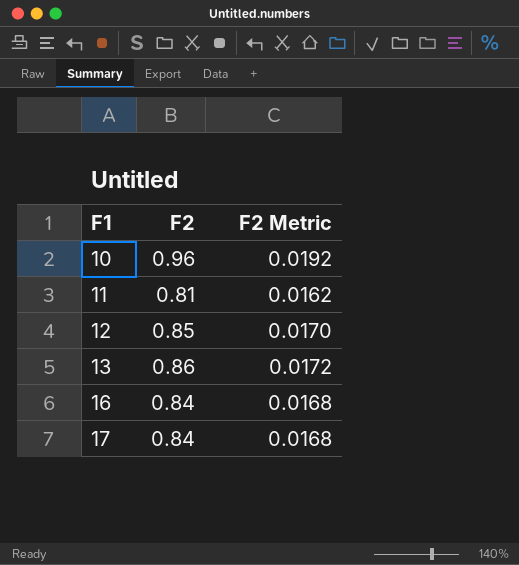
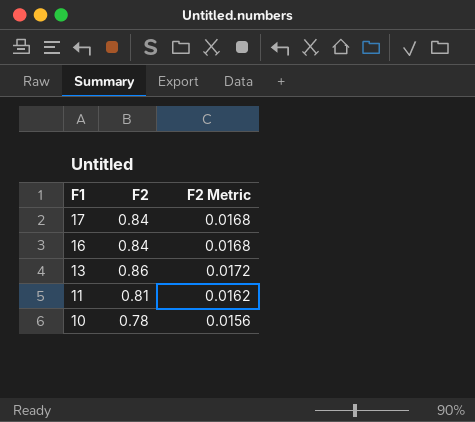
row order: F1 ascending -> F1 descending
row 12: 0.85 | 0.0170 -> none
10 | F2: 0.96 -> 0.78
10 | F2 Metric: 0.0192 -> 0.0156

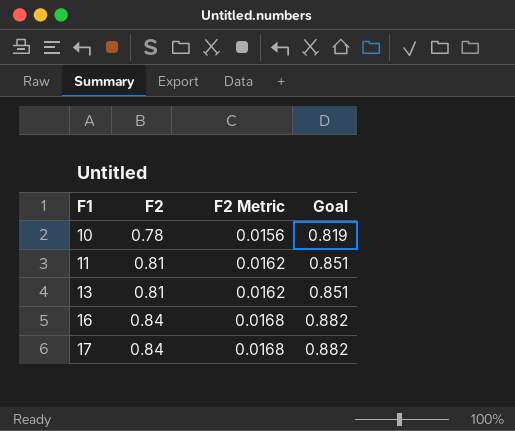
row order: F1 descending -> F1 ascending
column Goal | formula: none -> [F2] * 1.05
13 | F2: 0.86 -> 0.81
13 | F2 Metric: 0.0172 -> 0.0162

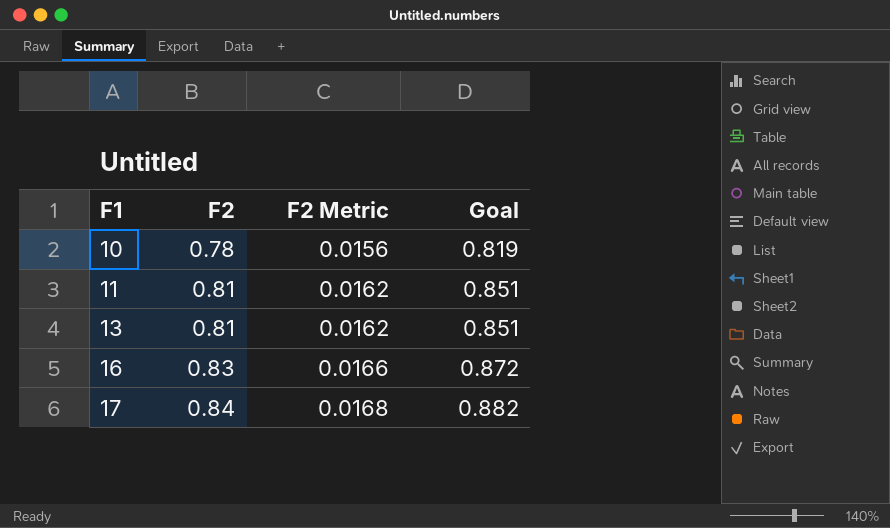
16 | F2: 0.84 -> 0.83
16 | F2 Metric: 0.0168 -> 0.0166
16 | Goal: 0.882 -> 0.872

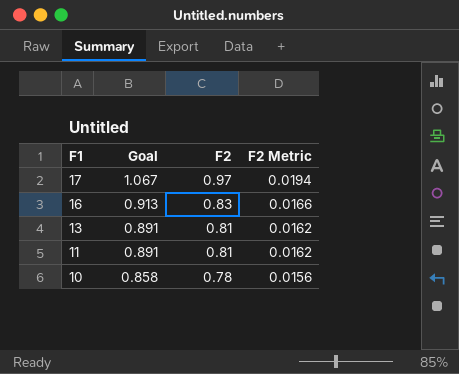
row order: F1 ascending -> F1 descending
column Goal | formula: [F2] * 1.05 -> [F2] * 1.1
column Goal | position: 4 -> 2
17 | F2: 0.84 -> 0.97
17 | F2 Metric: 0.0168 -> 0.0194

